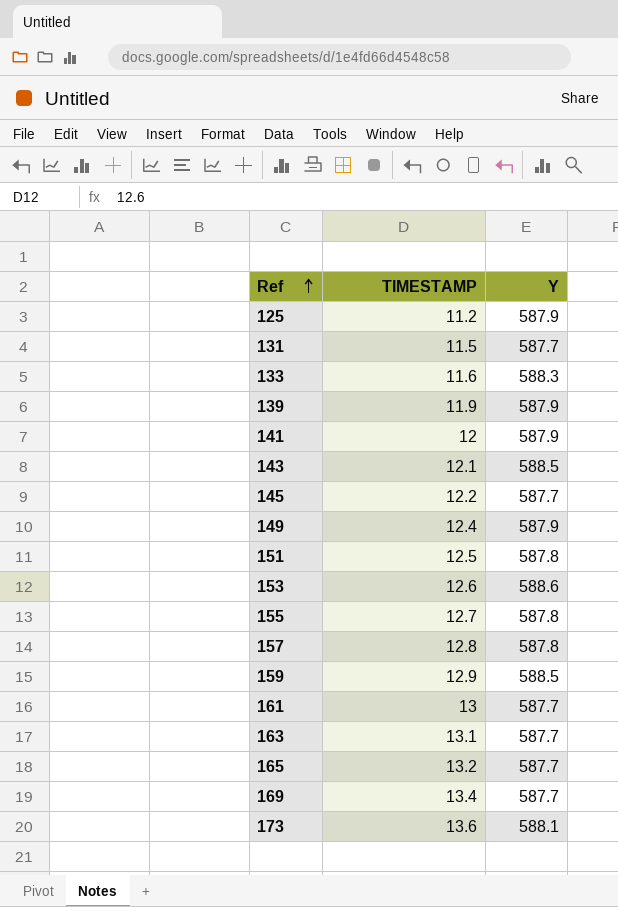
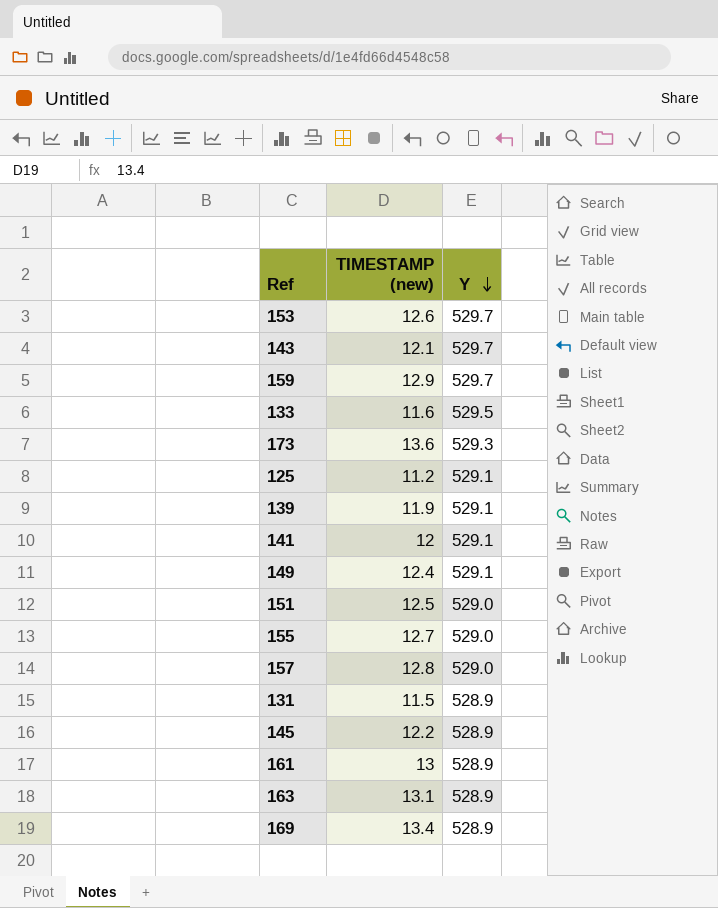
row order: Ref ascending -> Y descending
column name: TIMESTAMP -> TIMESTAMP (new)
row 165: 13.2 | 587.7 -> none
153 | Y: 588.6 -> 529.7
143 | Y: 588.5 -> 529.7
159 | Y: 588.5 -> 529.7
133 | Y: 588.3 -> 529.5
173 | Y: 588.1 -> 529.3
125 | Y: 587.9 -> 529.1
139 | Y: 587.9 -> 529.1
141 | Y: 587.9 -> 529.1
149 | Y: 587.9 -> 529.1
151 | Y: 587.8 -> 529.0
155 | Y: 587.8 -> 529.0
157 | Y: 587.8 -> 529.0
131 | Y: 587.7 -> 528.9
145 | Y: 587.7 -> 528.9
161 | Y: 587.7 -> 528.9
163 | Y: 587.7 -> 528.9
169 | Y: 587.7 -> 528.9

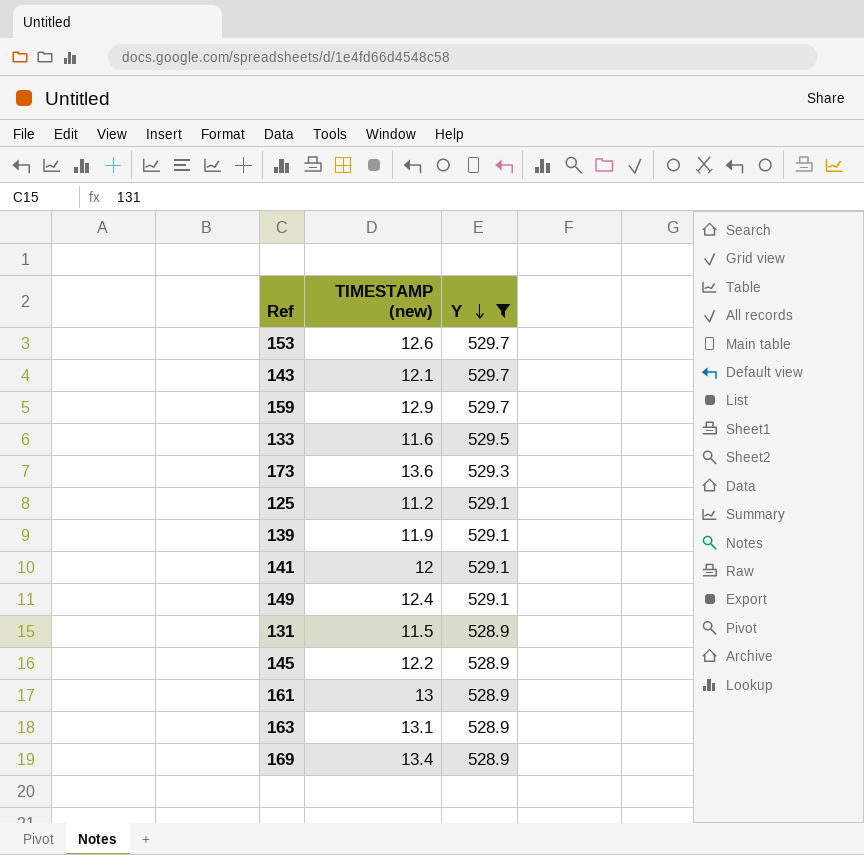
filter: none -> Y != 529.0

